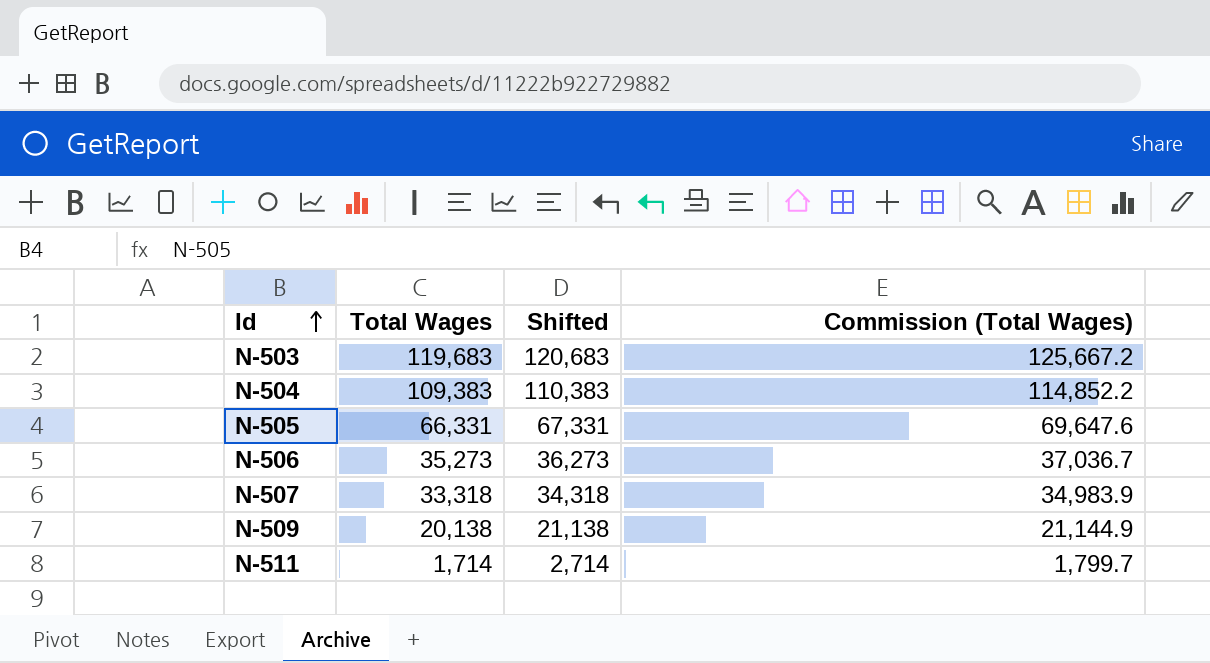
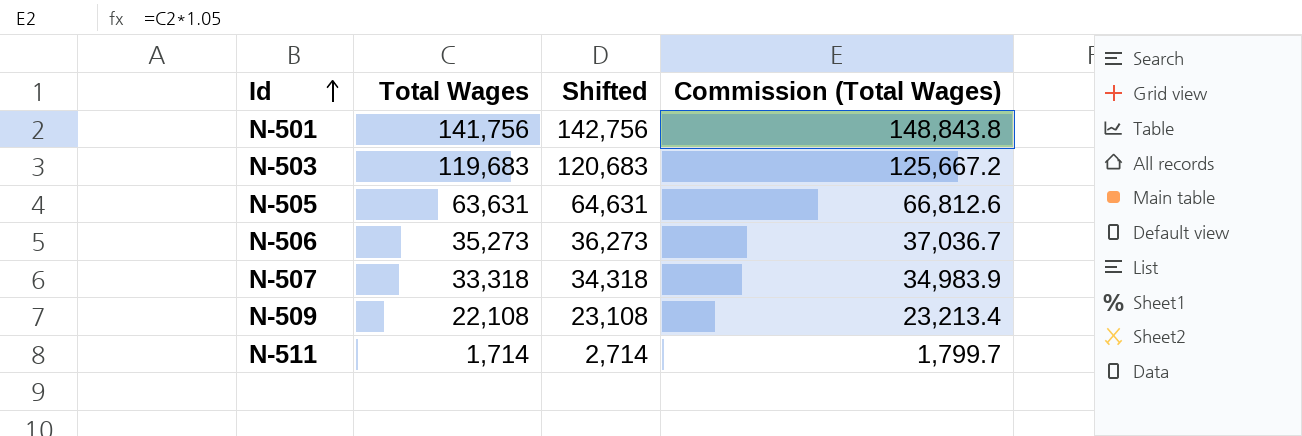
row N-504: 109,383 | 110,383 | 114,852.2 -> none
row N-501: none -> 141,756 | 142,756 | 148,843.8
N-505 | Total Wages: 66,331 -> 63,631
N-505 | Shifted: 67,331 -> 64,631
N-505 | Commission (Total Wages): 69,647.6 -> 66,812.6
N-509 | Total Wages: 20,138 -> 22,108
N-509 | Shifted: 21,138 -> 23,108
N-509 | Commission (Total Wages): 21,144.9 -> 23,213.4

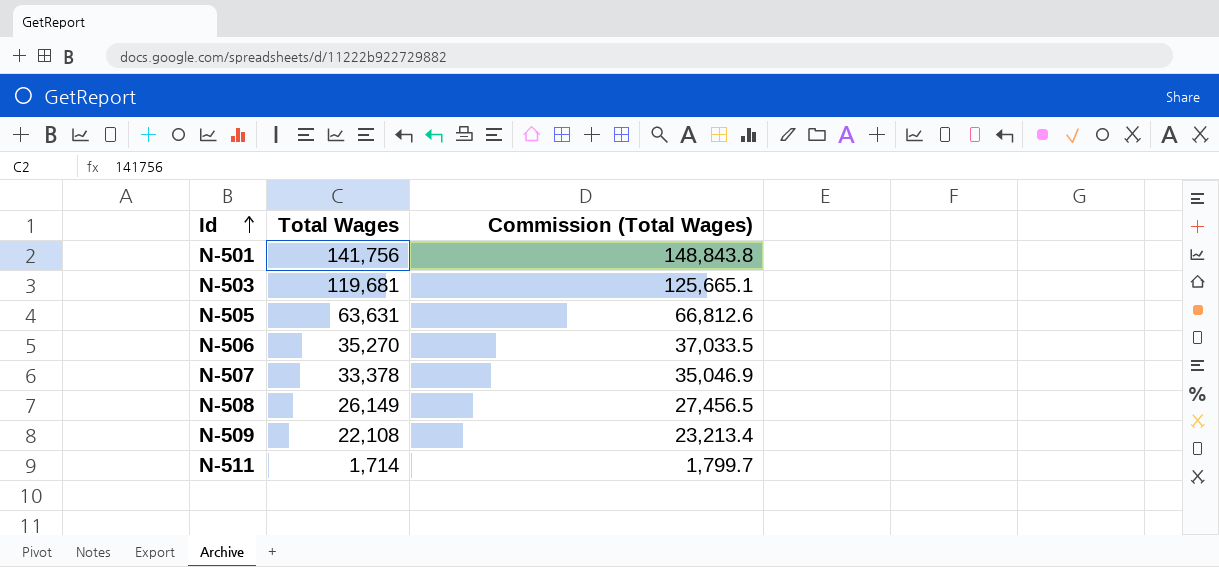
column Shifted | formula: [Total Wages] + 1000 -> none
N-503 | Total Wages: 119,683 -> 119,681
N-503 | Commission (Total Wages): 125,667.2 -> 125,665.1
N-506 | Total Wages: 35,273 -> 35,270
N-506 | Commission (Total Wages): 37,036.7 -> 37,033.5
N-507 | Total Wages: 33,318 -> 33,378
N-507 | Commission (Total Wages): 34,983.9 -> 35,046.9
row N-508: none -> 26,149 | 27,456.5

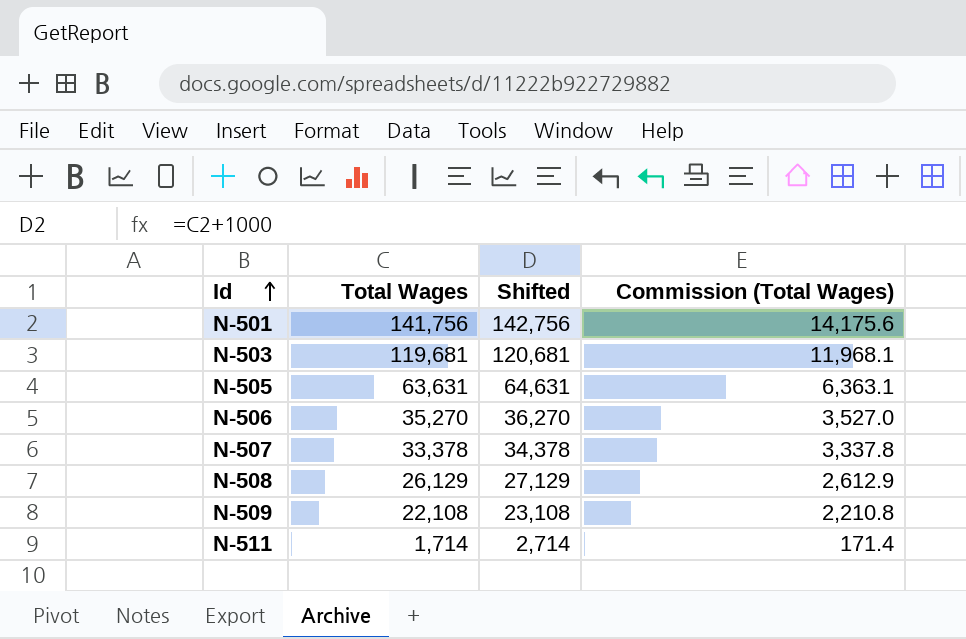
column Shifted | formula: none -> [Total Wages] + 1000
column Commission (Total Wages) | formula: [Total Wages] * 1.05 -> [Total Wages] * 0.1
N-508 | Total Wages: 26,149 -> 26,129

